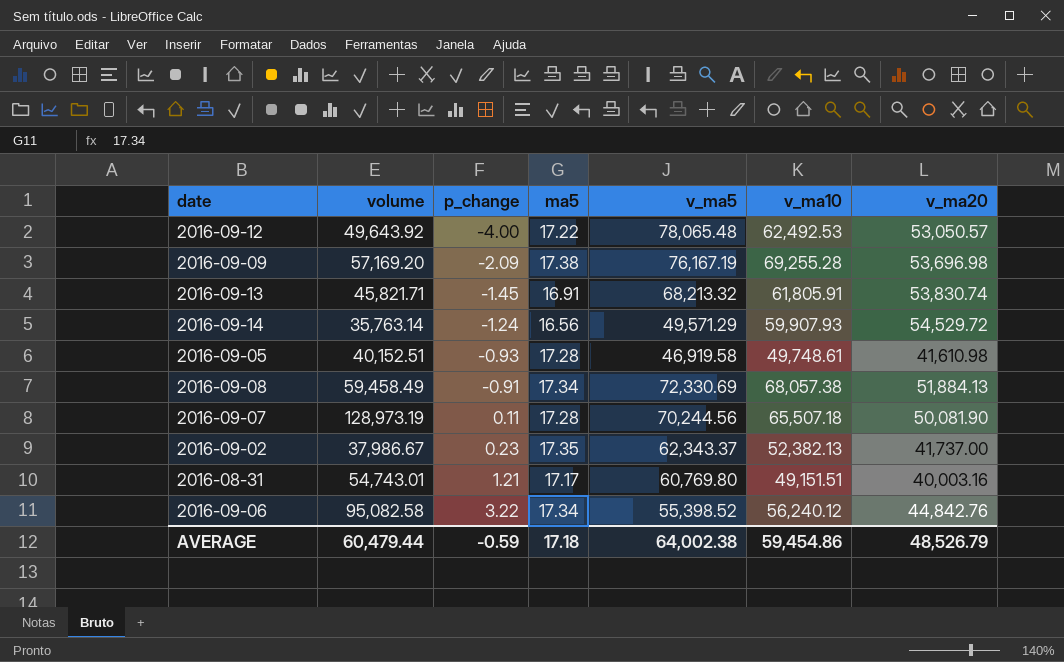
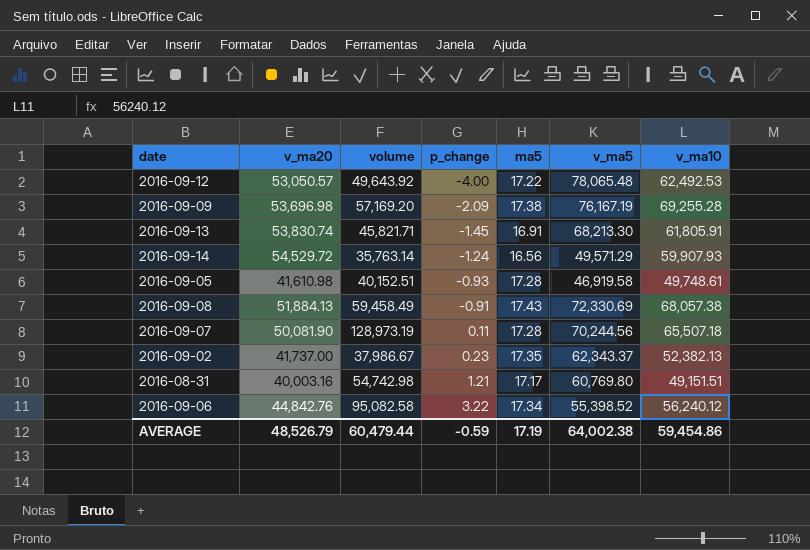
column v_ma20 | position: 7 -> 2
2016-09-13 | v_ma5: 68,213.32 -> 68,213.30
2016-09-08 | ma5: 17.34 -> 17.43
2016-08-31 | volume: 54,743.01 -> 54,742.98
AVERAGE | ma5: 17.18 -> 17.19

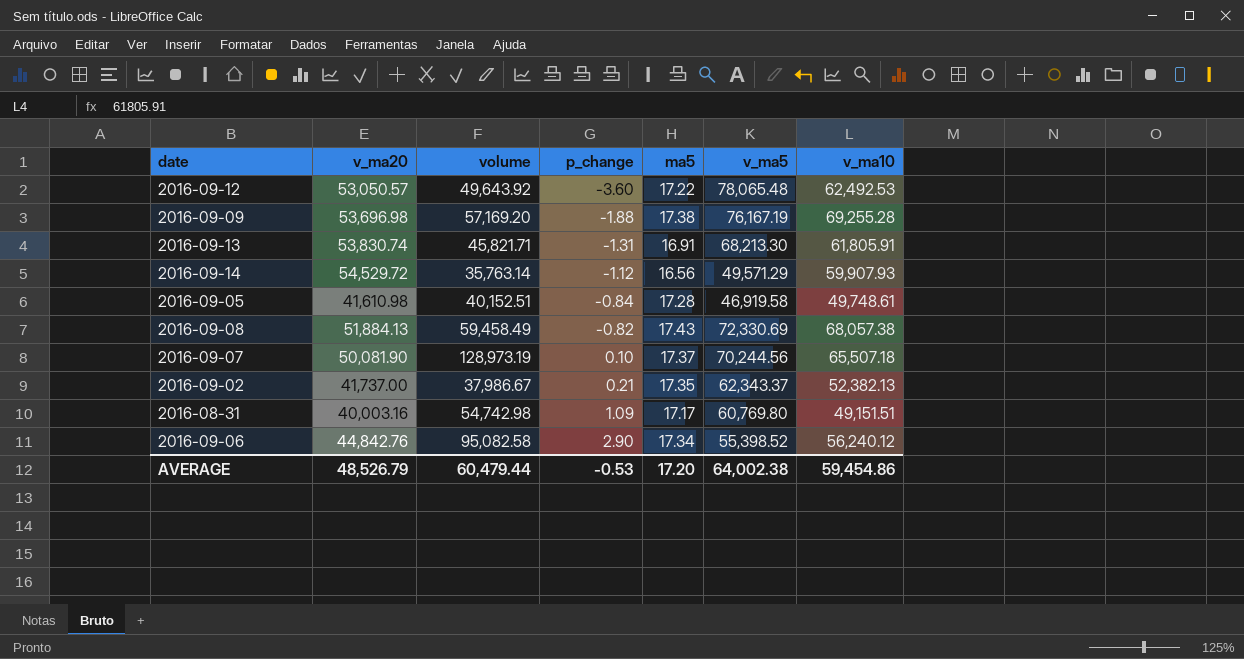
2016-09-12 | p_change: -4.00 -> -3.60
2016-09-09 | p_change: -2.09 -> -1.88
2016-09-13 | p_change: -1.45 -> -1.31
2016-09-14 | p_change: -1.24 -> -1.12
2016-09-05 | p_change: -0.93 -> -0.84
2016-09-08 | p_change: -0.91 -> -0.82
2016-09-07 | p_change: 0.11 -> 0.10
2016-09-07 | ma5: 17.28 -> 17.37
2016-09-02 | p_change: 0.23 -> 0.21
2016-08-31 | p_change: 1.21 -> 1.09
2016-09-06 | p_change: 3.22 -> 2.90
AVERAGE | p_change: -0.59 -> -0.53
AVERAGE | ma5: 17.19 -> 17.20

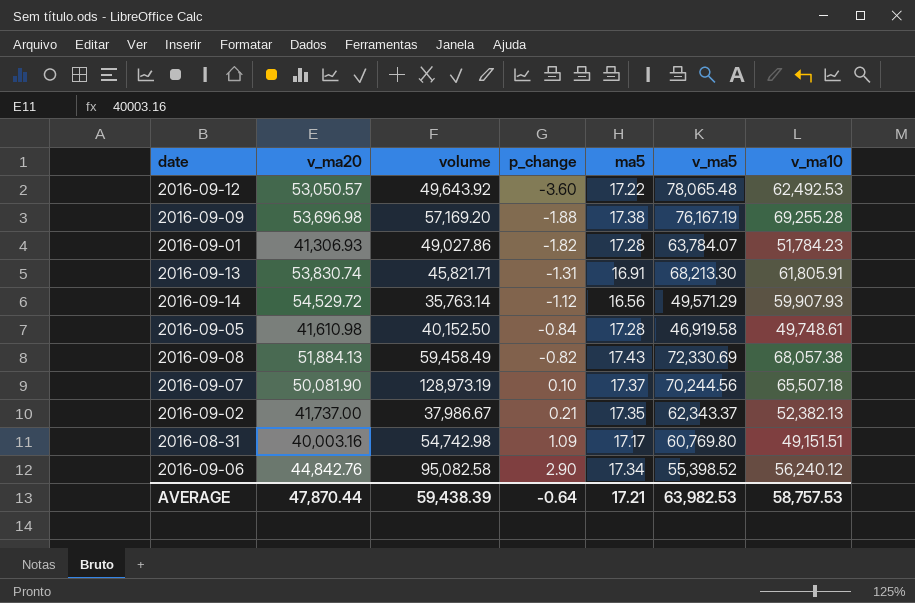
row 2016-09-01: none -> 41,306.93 | 49,027.86 | -1.82 | 17.28 | 63,784.07 | 51,784.23
2016-09-05 | volume: 40,152.51 -> 40,152.50
AVERAGE | v_ma20: 48,526.79 -> 47,870.44
AVERAGE | volume: 60,479.44 -> 59,438.39
AVERAGE | p_change: -0.53 -> -0.64
AVERAGE | ma5: 17.20 -> 17.21
AVERAGE | v_ma5: 64,002.38 -> 63,982.53
AVERAGE | v_ma10: 59,454.86 -> 58,757.53

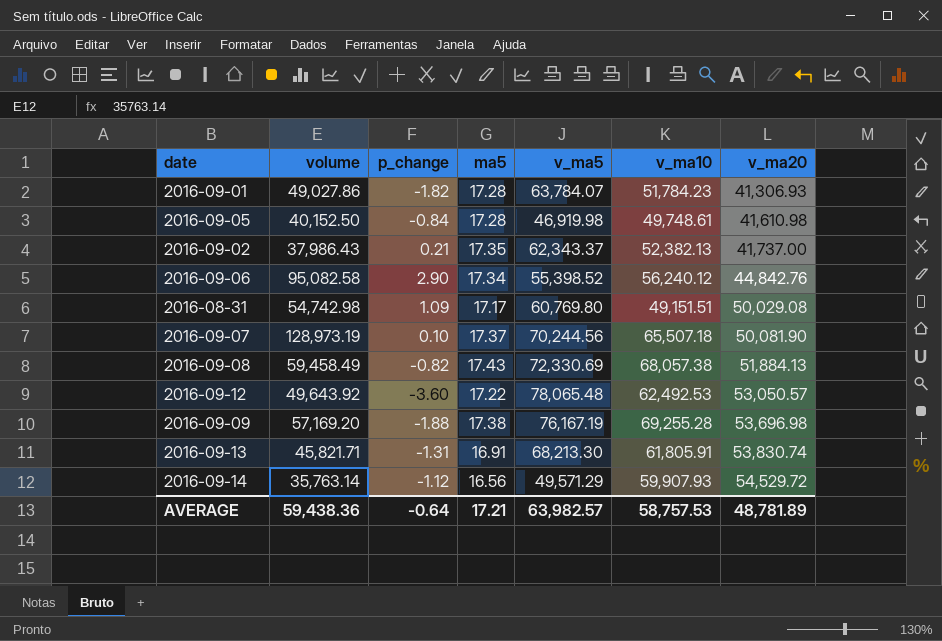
row order: p_change ascending -> v_ma20 ascending
column v_ma20 | position: 2 -> 7
2016-09-05 | v_ma5: 46,919.58 -> 46,919.98
2016-09-02 | volume: 37,986.67 -> 37,986.43
2016-08-31 | v_ma20: 40,003.16 -> 50,029.08
AVERAGE | volume: 59,438.39 -> 59,438.36
AVERAGE | v_ma5: 63,982.53 -> 63,982.57
AVERAGE | v_ma20: 47,870.44 -> 48,781.89

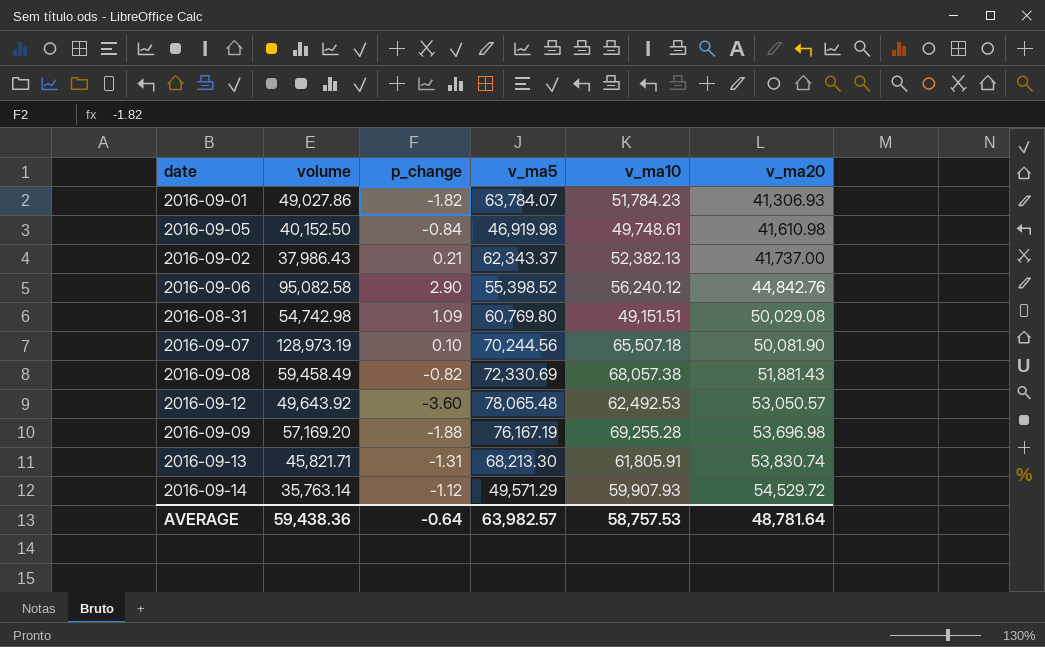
column ma5 | position: 4 -> none
2016-09-08 | v_ma20: 51,884.13 -> 51,881.43
AVERAGE | v_ma20: 48,781.89 -> 48,781.64

